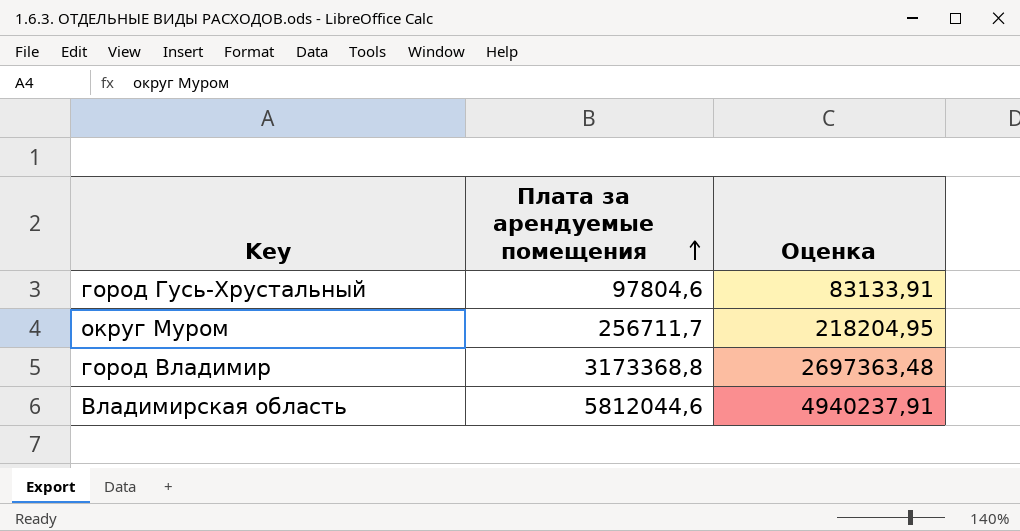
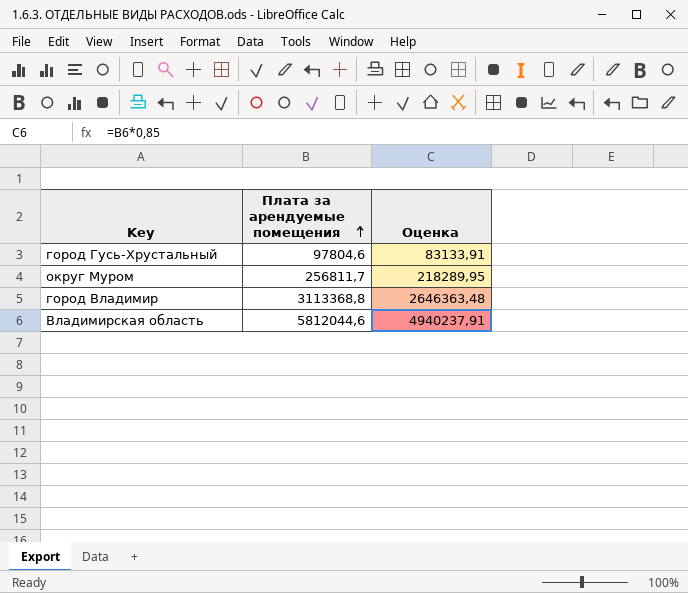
округ Муром | Плата за арендуемые помещения: 256711,7 -> 256811,7
округ Муром | Оценка: 218204,95 -> 218289,95
город Владимир | Плата за арендуемые помещения: 3173368,8 -> 3113368,8
город Владимир | Оценка: 2697363,48 -> 2646363,48

